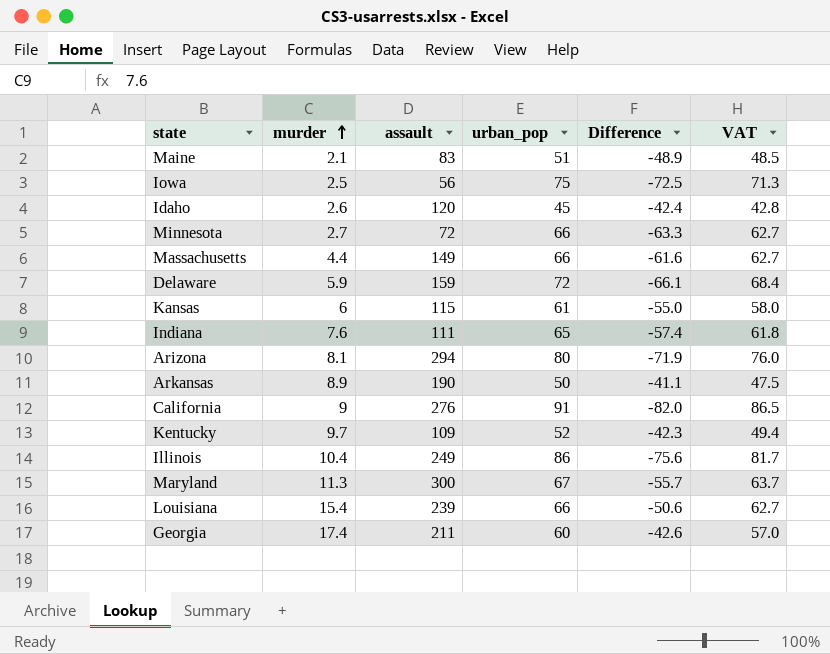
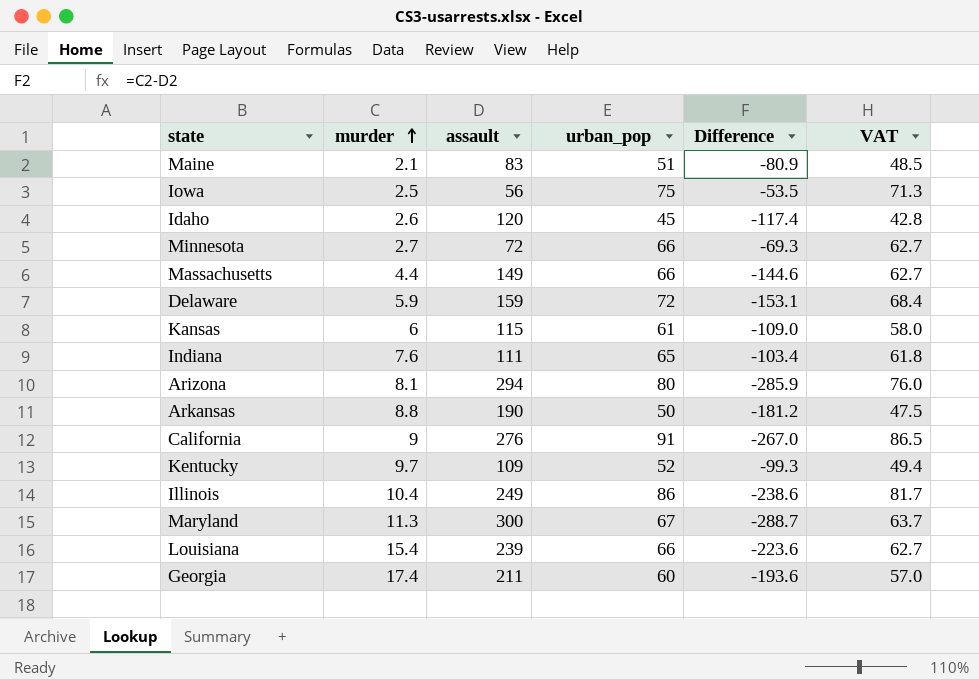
column Difference | formula: [murder] - [urban_pop] -> [murder] - [assault]
Arkansas | murder: 8.9 -> 8.8

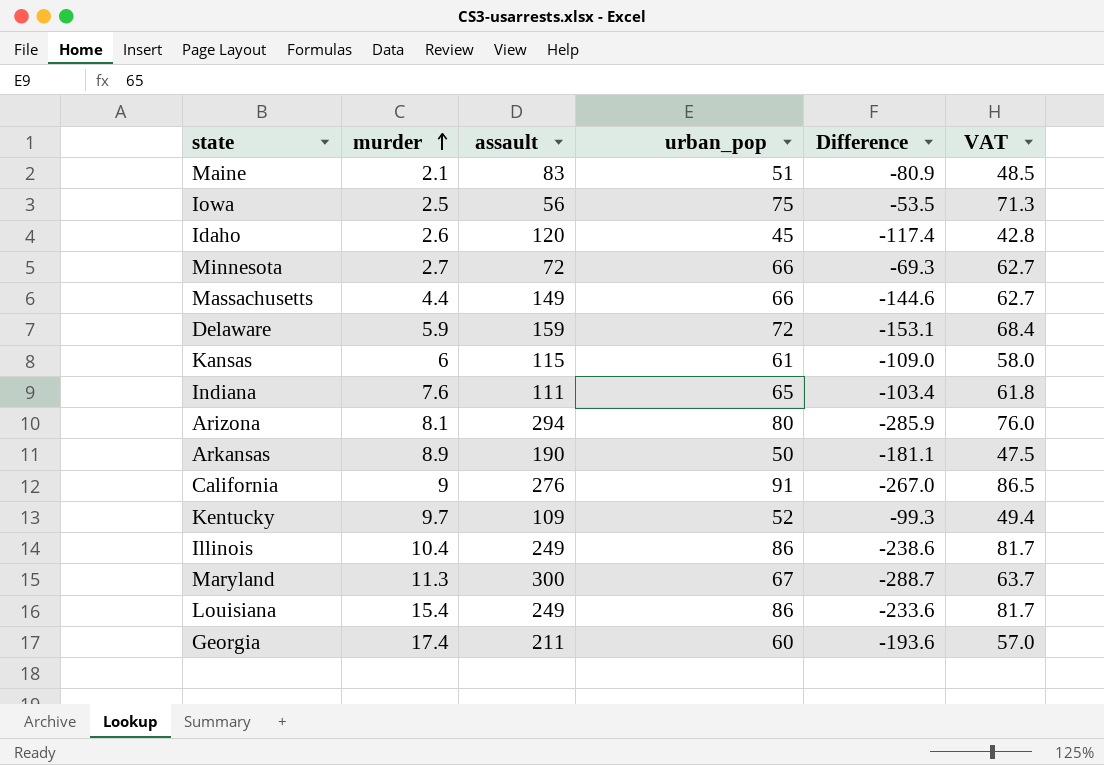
Arkansas | murder: 8.8 -> 8.9
Arkansas | Difference: -181.2 -> -181.1
Louisiana | assault: 239 -> 249
Louisiana | urban_pop: 66 -> 86
Louisiana | Difference: -223.6 -> -233.6
Louisiana | VAT: 62.7 -> 81.7

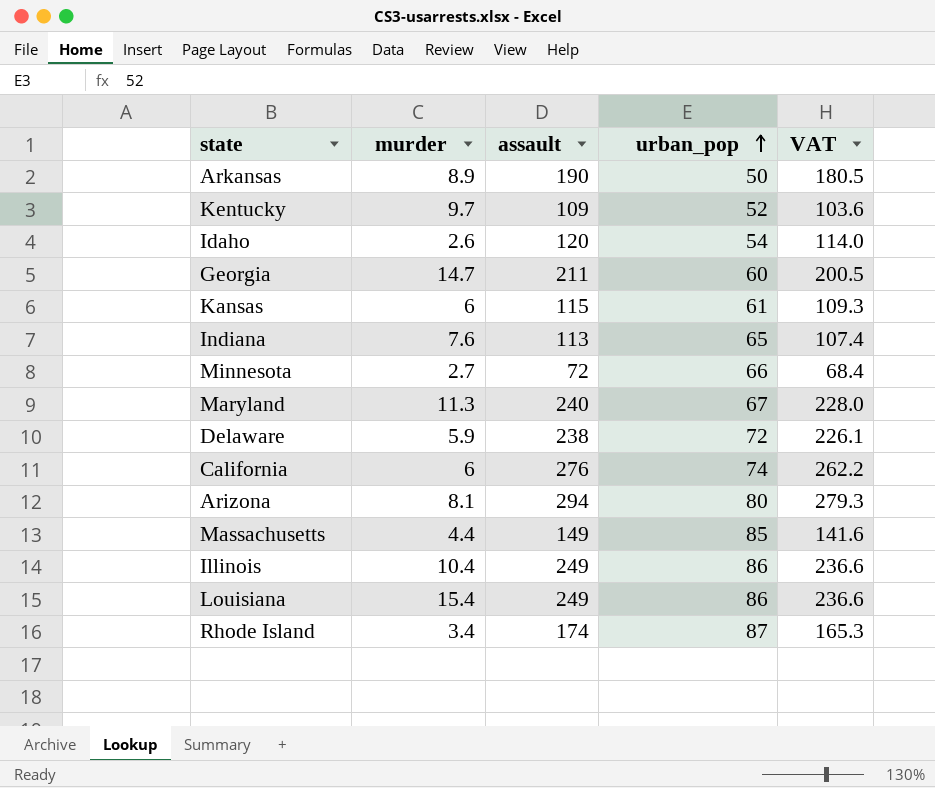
row order: murder ascending -> urban_pop ascending
column Difference | formula: [murder] - [assault] -> none
column VAT | formula: [urban_pop] * 0.95 -> [assault] * 0.95
row Maine: 2.1 | 83 | 51 | -80.9 | 48.5 -> none
row Iowa: 2.5 | 56 | 75 | -53.5 | 71.3 -> none
Idaho | urban_pop: 45 -> 54
Georgia | murder: 17.4 -> 14.7
Indiana | assault: 111 -> 113
Maryland | assault: 300 -> 240
Delaware | assault: 159 -> 238
California | murder: 9 -> 6
California | urban_pop: 91 -> 74
Massachusetts | urban_pop: 66 -> 85
row Rhode Island: none -> 3.4 | 174 | 87 | 165.3

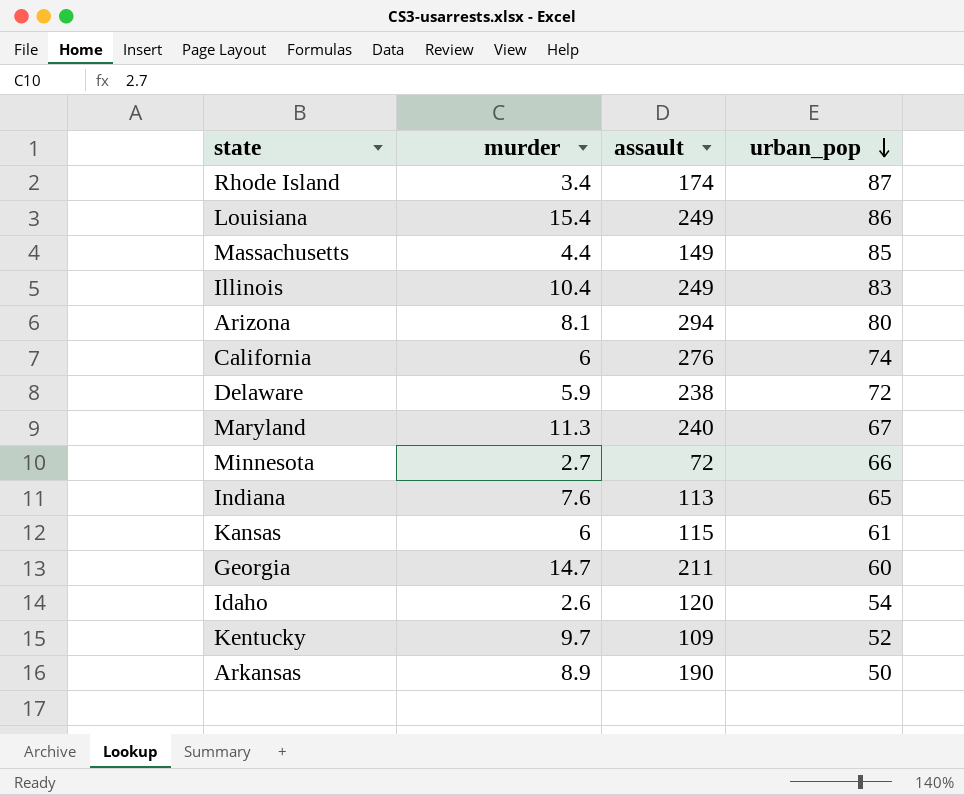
row order: urban_pop ascending -> urban_pop descending
column VAT | formula: [assault] * 0.95 -> none
Illinois | urban_pop: 86 -> 83

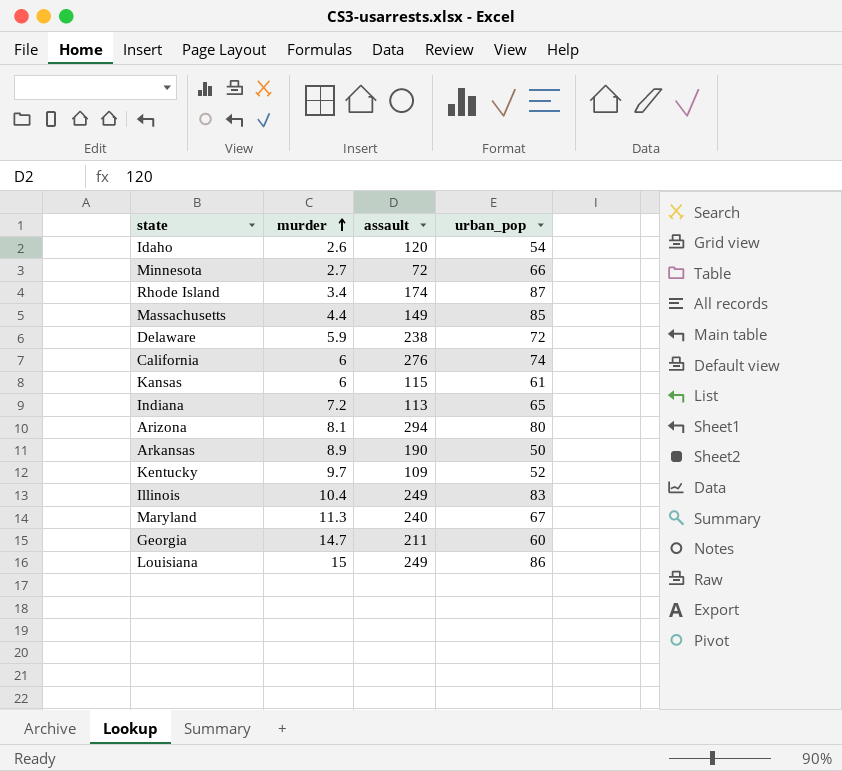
row order: urban_pop descending -> murder ascending
Indiana | murder: 7.6 -> 7.2
Louisiana | murder: 15.4 -> 15

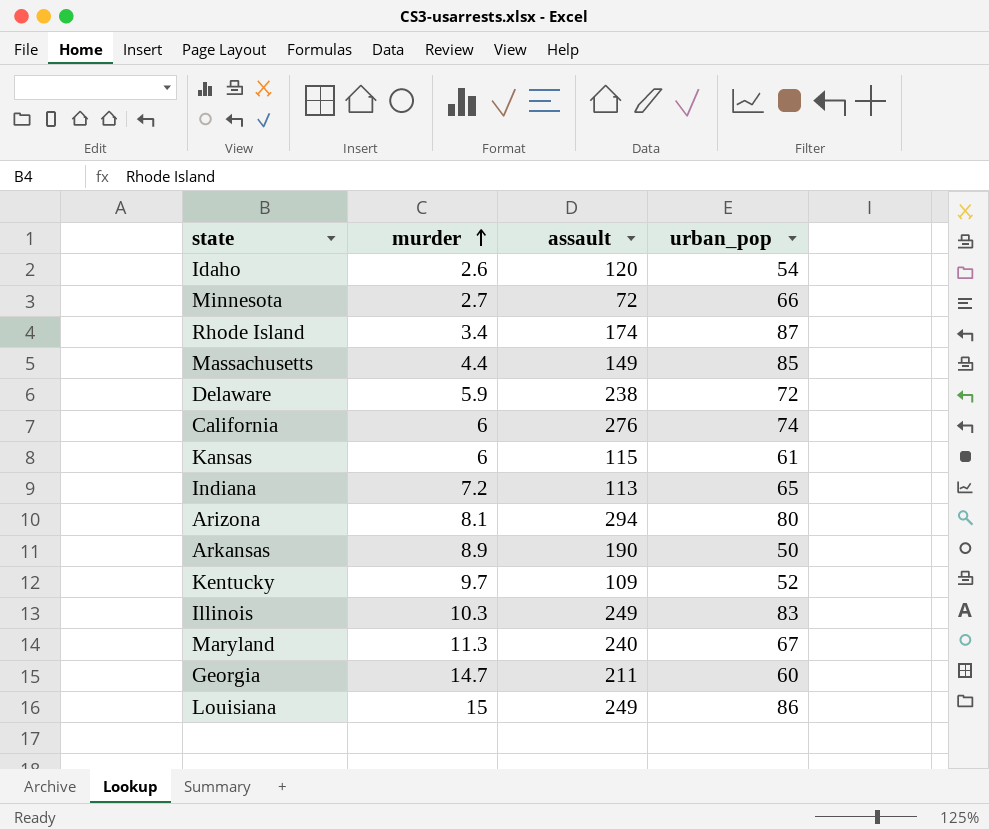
Illinois | murder: 10.4 -> 10.3

